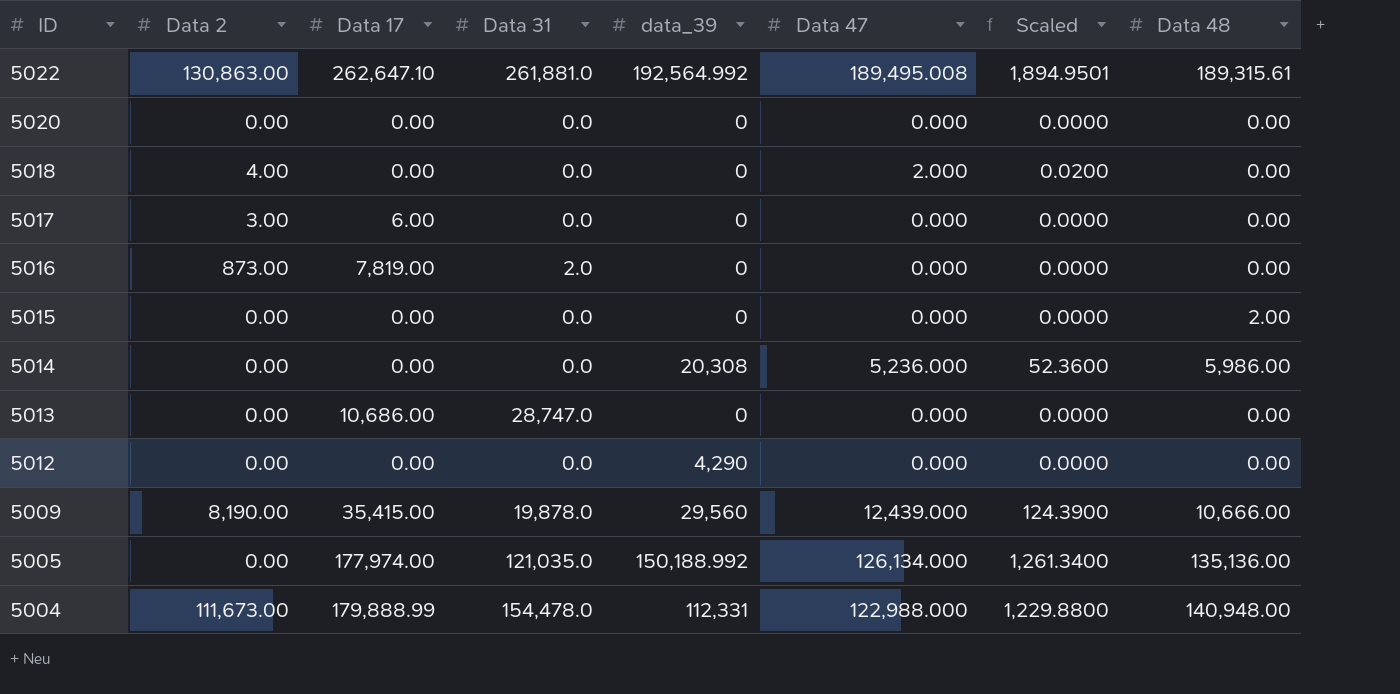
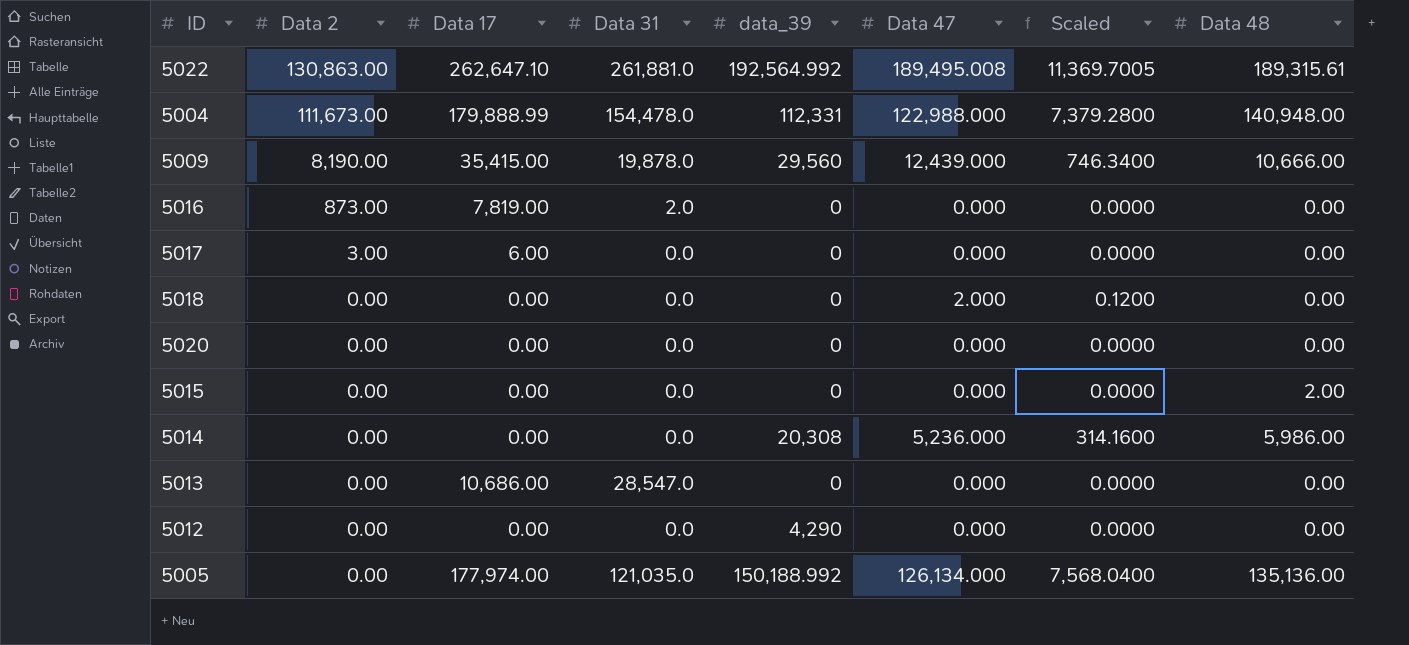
row order: ID descending -> Data 2 descending
column Scaled | formula: [Data 47] * 0.01 -> [Data 47] * 0.06
5018 | Data 2: 4.00 -> 0.00
5013 | Data 31: 28,747.0 -> 28,547.0

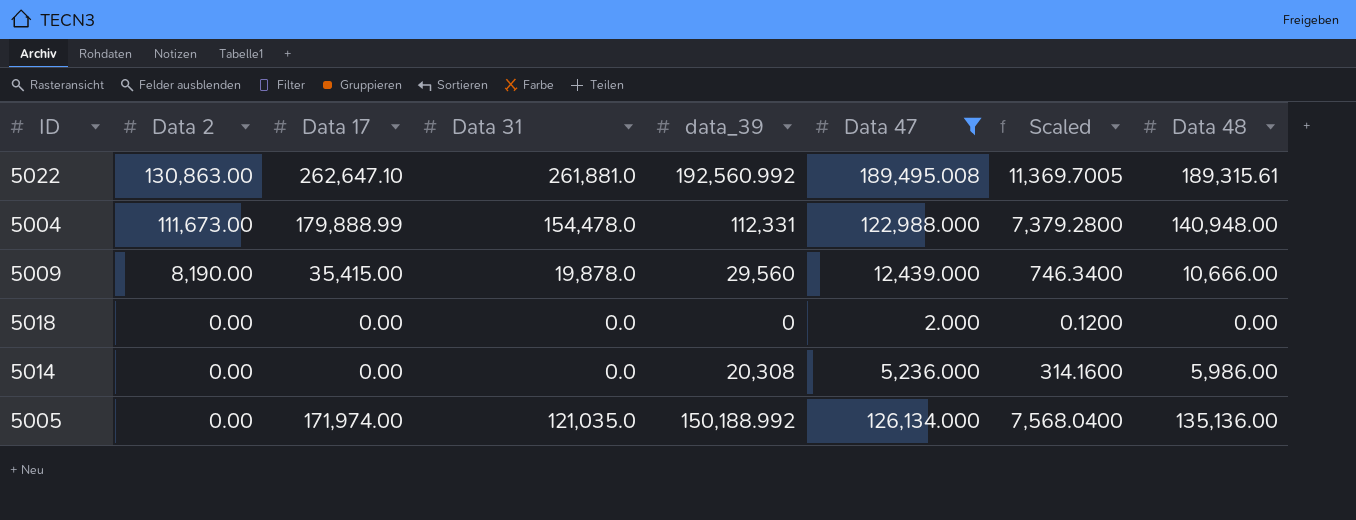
filter: none -> Data 47 != 0.000
5022 | data_39: 192,564.992 -> 192,560.992
5005 | Data 17: 177,974.00 -> 171,974.00

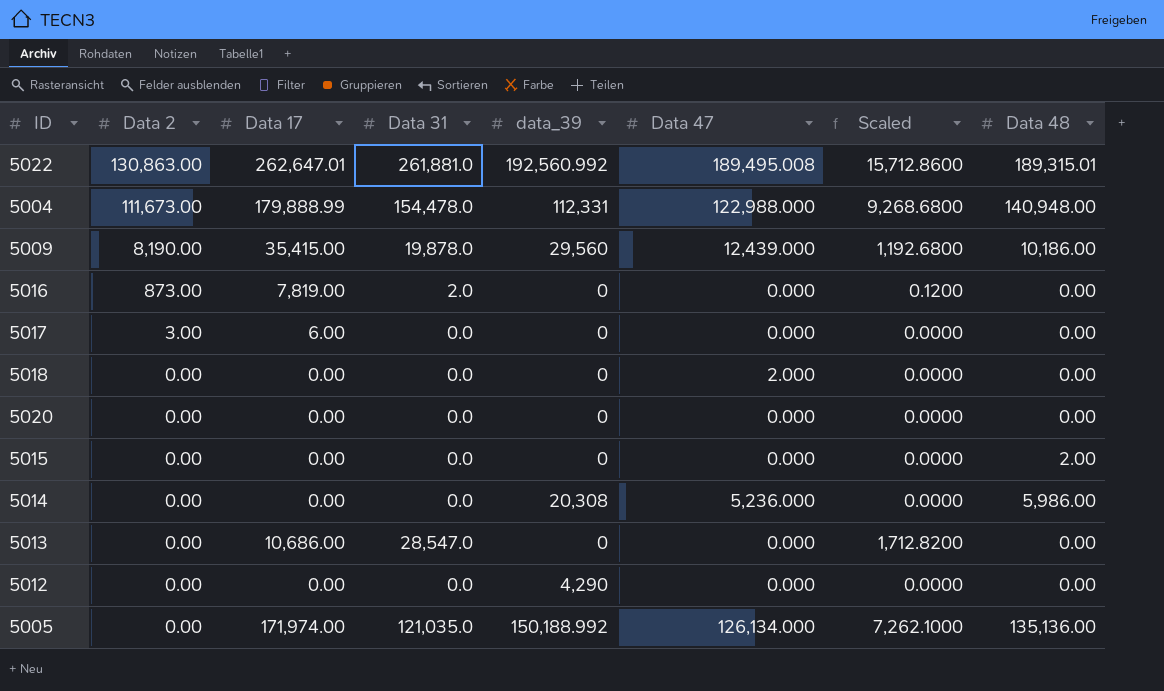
filter: Data 47 != 0.000 -> none
column Scaled | formula: [Data 47] * 0.06 -> [Data 31] * 0.06
5022 | Data 17: 262,647.10 -> 262,647.01
5022 | Data 48: 189,315.61 -> 189,315.01
5009 | Data 48: 10,666.00 -> 10,186.00

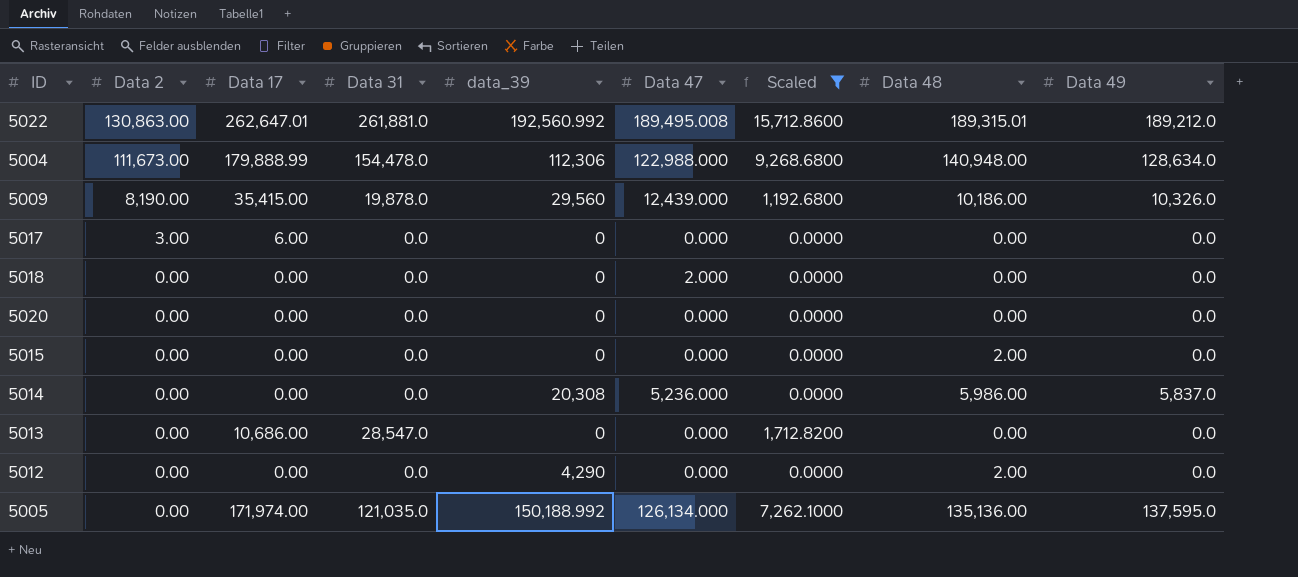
filter: none -> Scaled != 0.1200
column Data 49 | position: none -> 9
5004 | data_39: 112,331 -> 112,306
5012 | Data 48: 0.00 -> 2.00

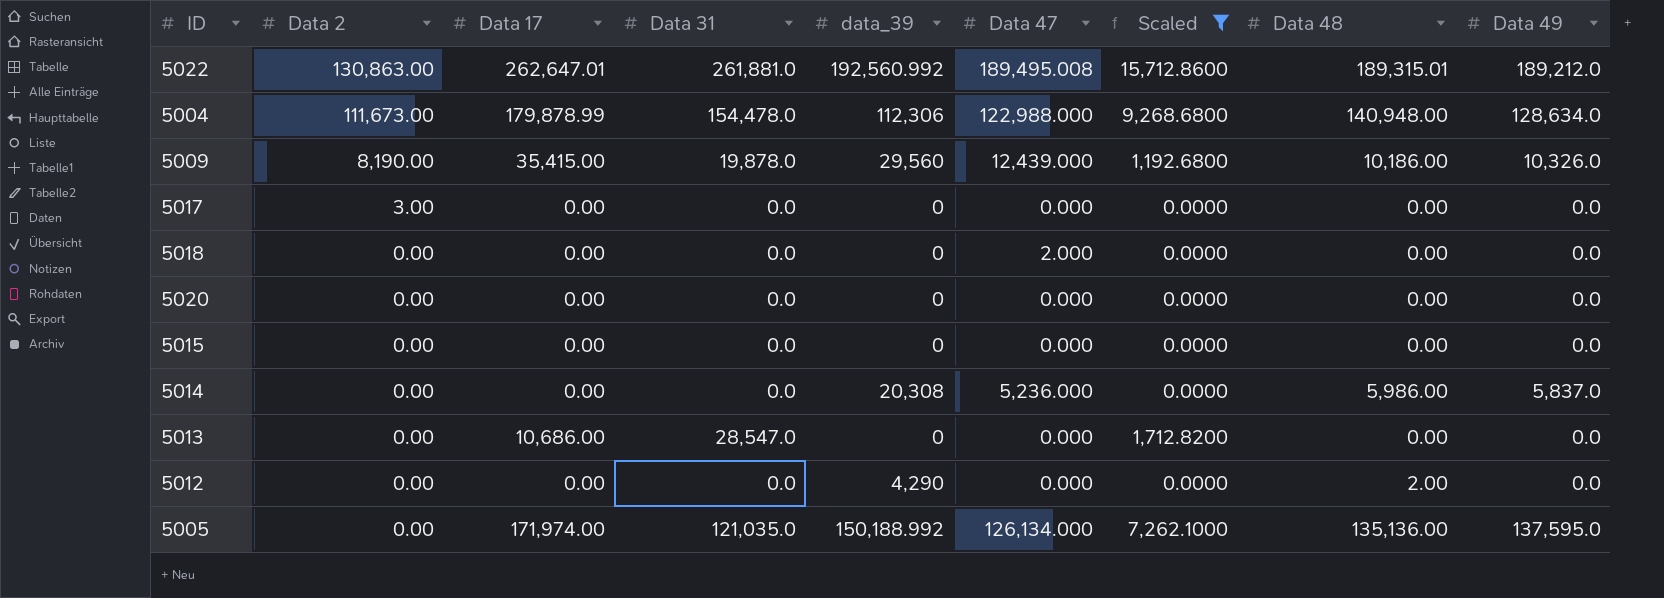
5004 | Data 17: 179,888.99 -> 179,878.99
5017 | Data 17: 6.00 -> 0.00
5015 | Data 48: 2.00 -> 0.00

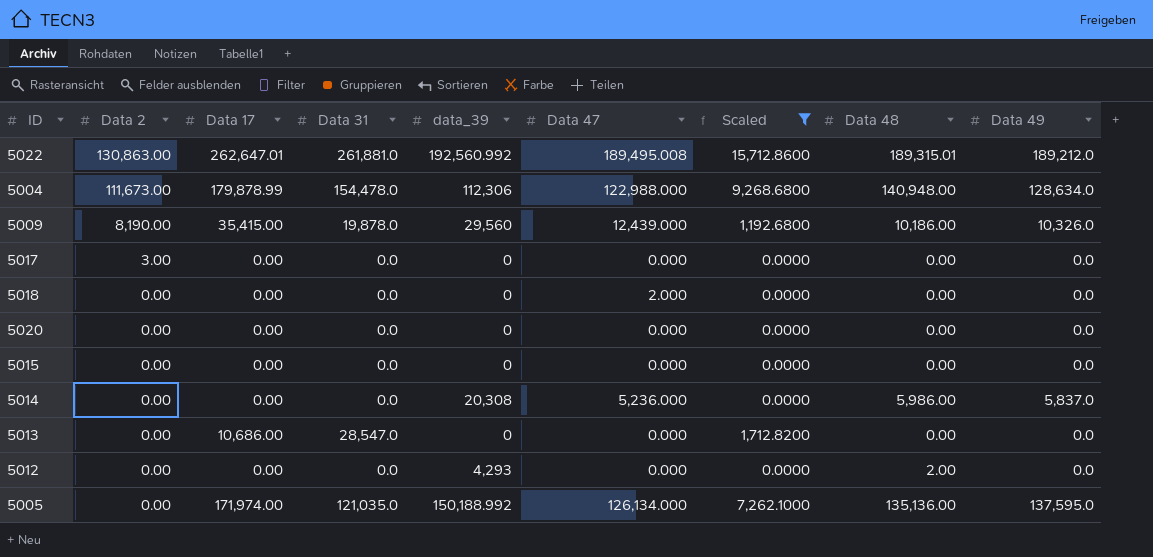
5012 | data_39: 4,290 -> 4,293

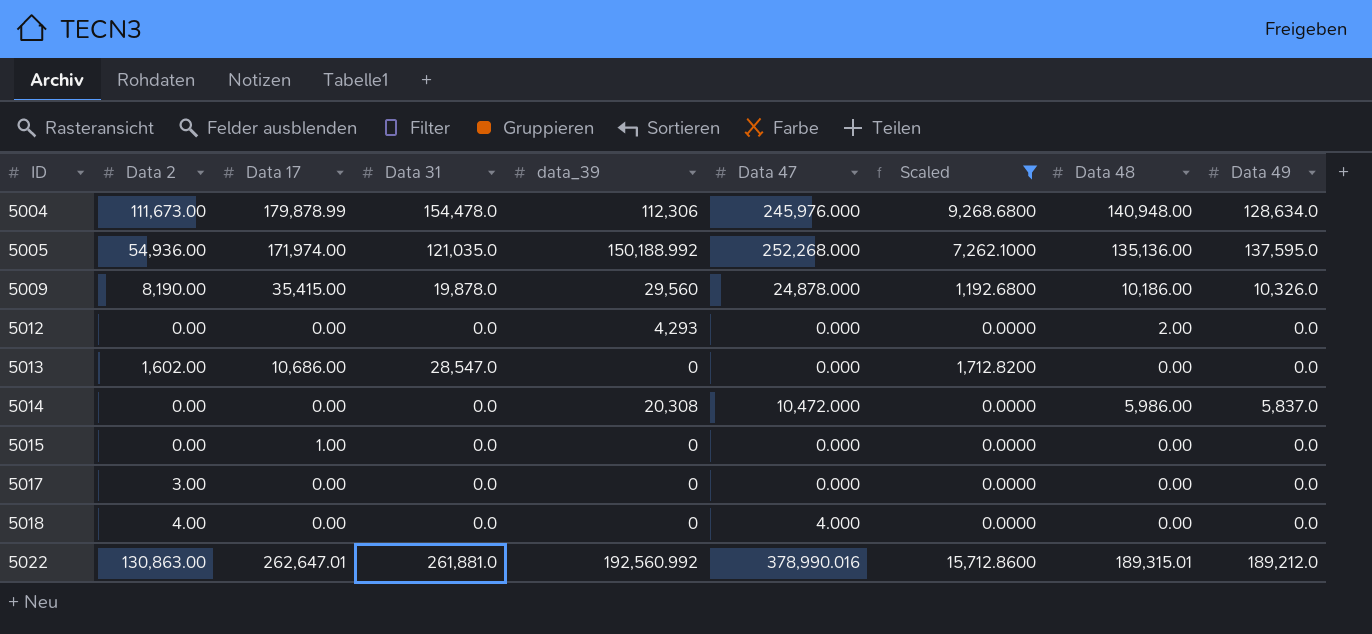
row order: Data 2 descending -> ID ascending
row 5020: 0.00 | 0.00 | 0.0 | 0 | 0.000 | 0.0000 | 0.00 | 0.0 -> none
5004 | Data 47: 122,988.000 -> 245,976.000
5005 | Data 2: 0.00 -> 54,936.00
5005 | Data 47: 126,134.000 -> 252,268.000
5009 | Data 47: 12,439.000 -> 24,878.000
5013 | Data 2: 0.00 -> 1,602.00
5014 | Data 47: 5,236.000 -> 10,472.000
5015 | Data 17: 0.00 -> 1.00
5018 | Data 2: 0.00 -> 4.00
5018 | Data 47: 2.000 -> 4.000
5022 | Data 47: 189,495.008 -> 378,990.016

